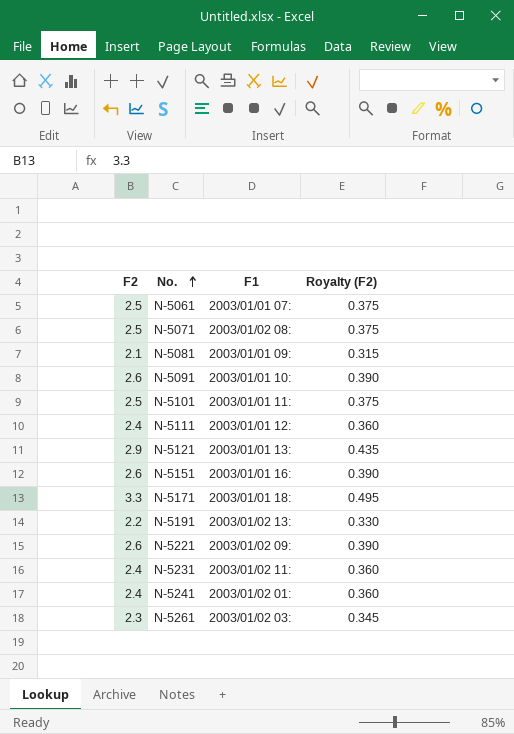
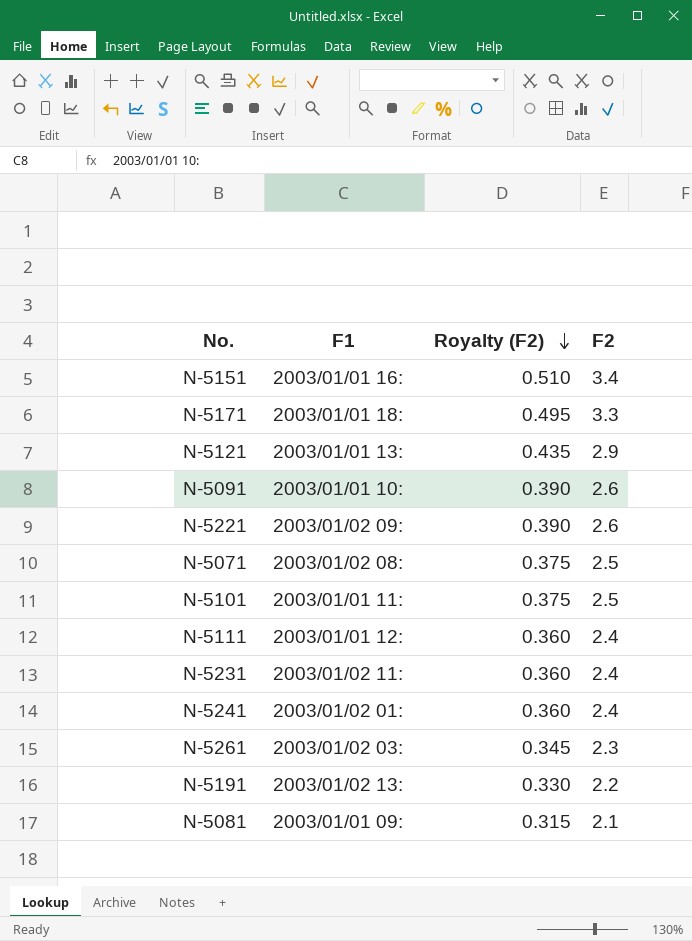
row order: No. ascending -> Royalty (F2) descending
column F2 | position: 1 -> 4
row N-5061: 2.5 | 2003/01/01 07: | 0.375 -> none
N-5151 | Royalty (F2): 0.390 -> 0.510
N-5151 | F2: 2.6 -> 3.4

